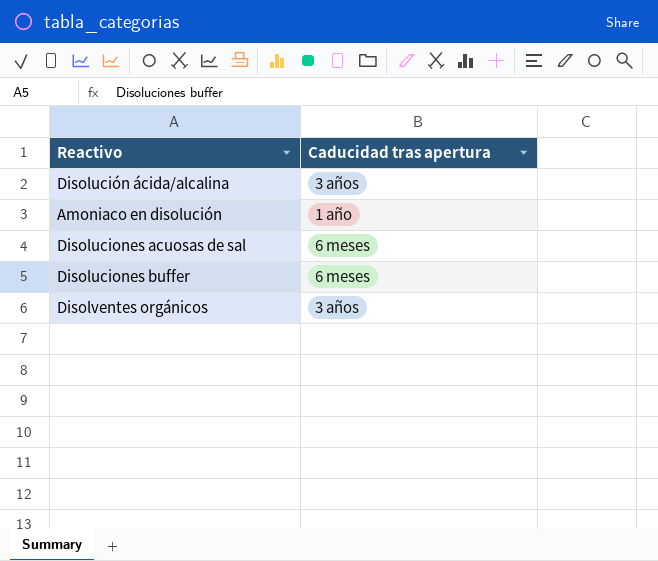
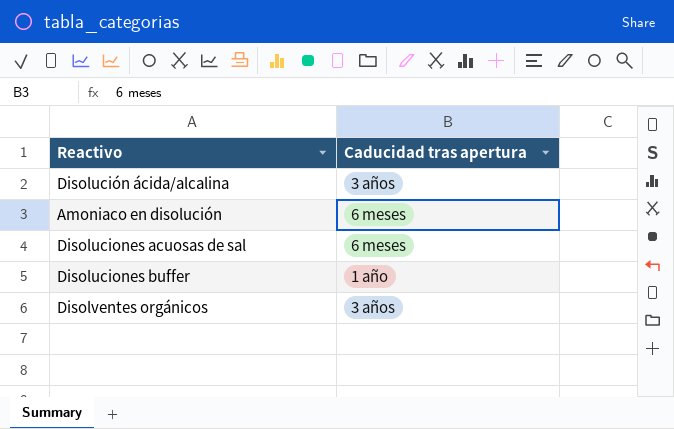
Amoniaco en disolución | Caducidad tras apertura: 1 año -> 6 meses
Disoluciones buffer | Caducidad tras apertura: 6 meses -> 1 año

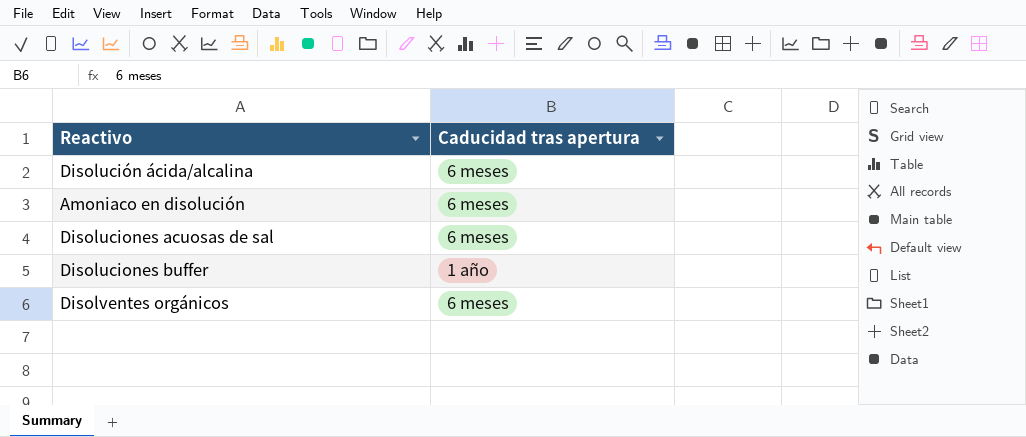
Disolución ácida/alcalina | Caducidad tras apertura: 3 años -> 6 meses
Disolventes orgánicos | Caducidad tras apertura: 3 años -> 6 meses

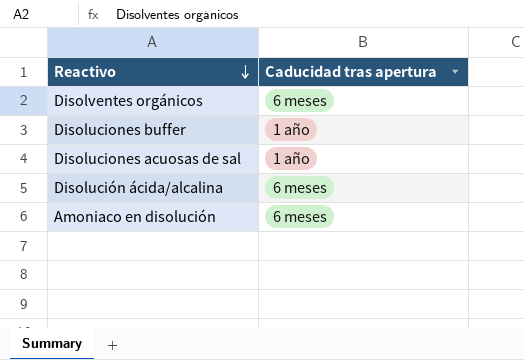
row order: none -> Reactivo descending
Disoluciones acuosas de sal | Caducidad tras apertura: 6 meses -> 1 año

